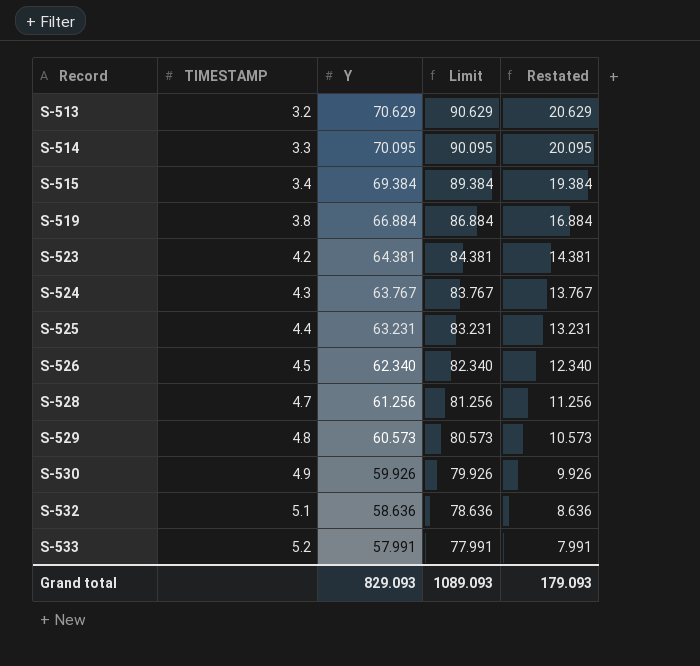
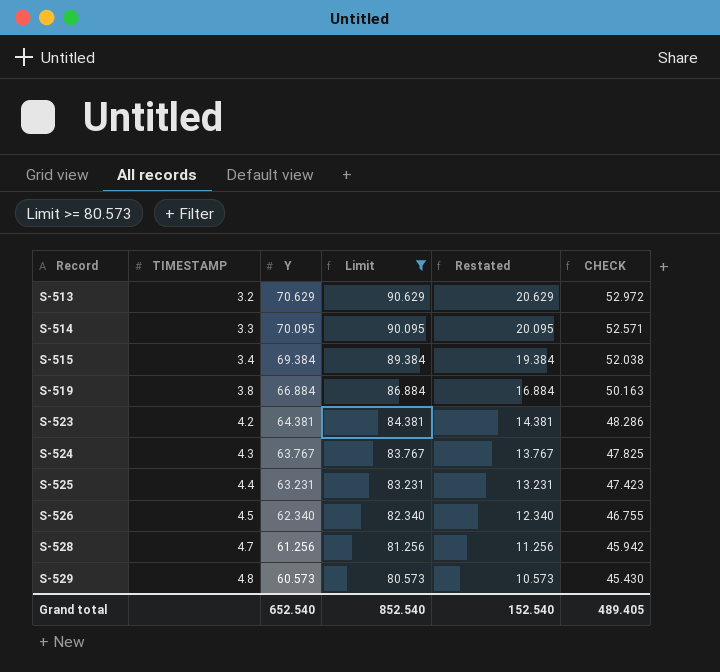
filter: none -> Limit >= 80.573
column CHECK | formula: none -> [Y] * 0.75
Grand total | Y: 829.093 -> 652.540
Grand total | Limit: 1089.093 -> 852.540
Grand total | Restated: 179.093 -> 152.540

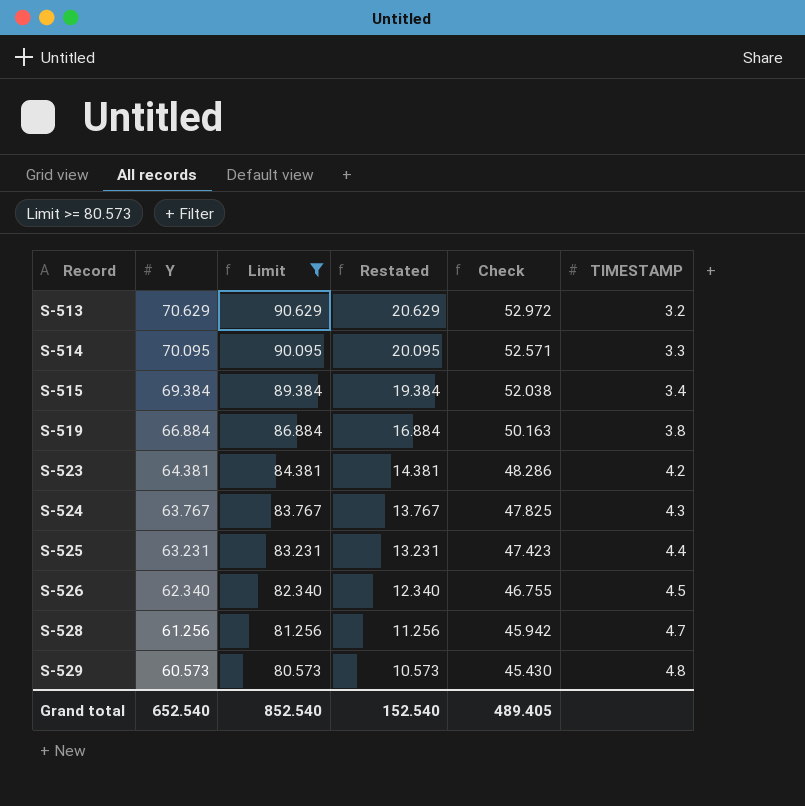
column name: CHECK -> Check
column TIMESTAMP | position: 2 -> 6

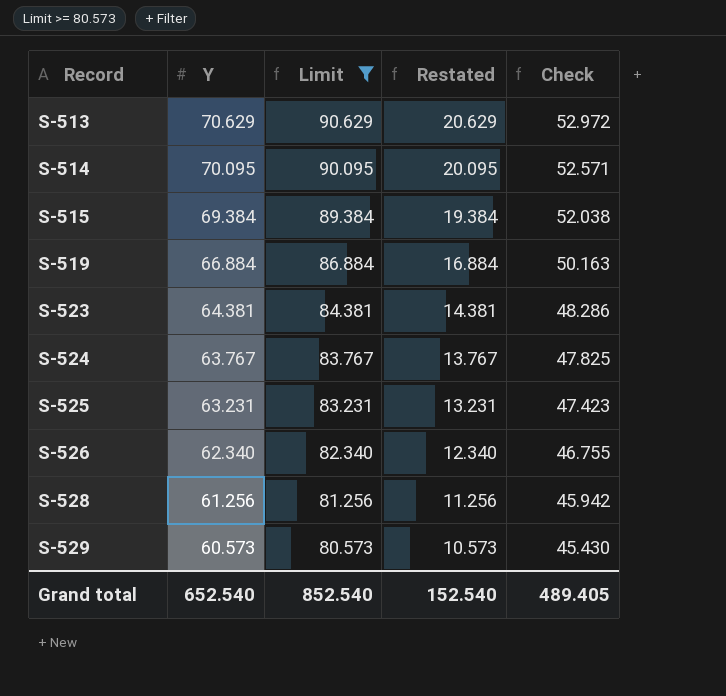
column TIMESTAMP | position: 6 -> none

